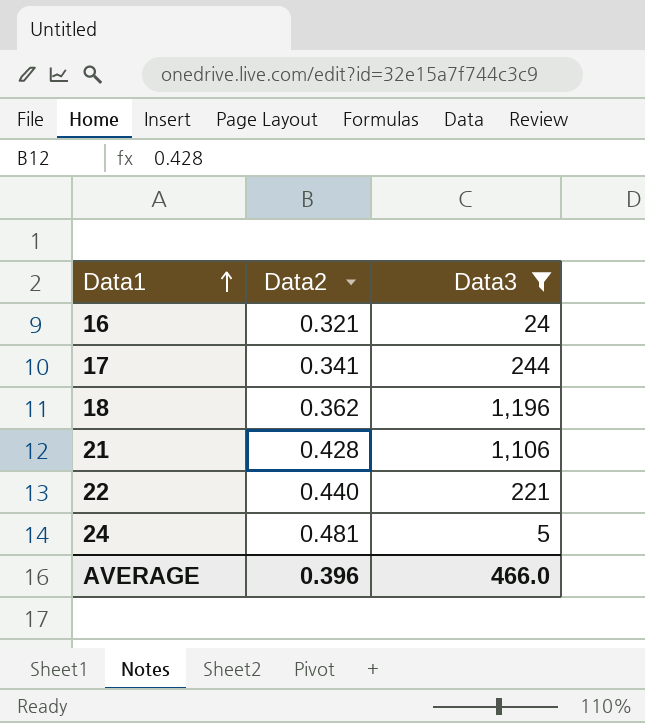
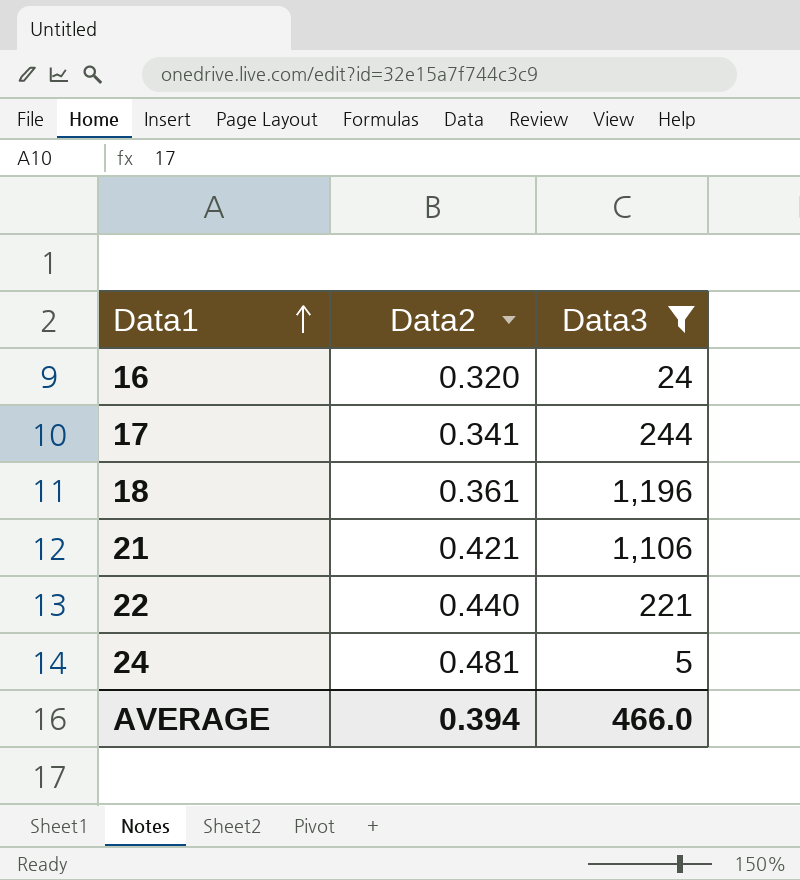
16 | Data2: 0.321 -> 0.320
18 | Data2: 0.362 -> 0.361
21 | Data2: 0.428 -> 0.421
AVERAGE | Data2: 0.396 -> 0.394

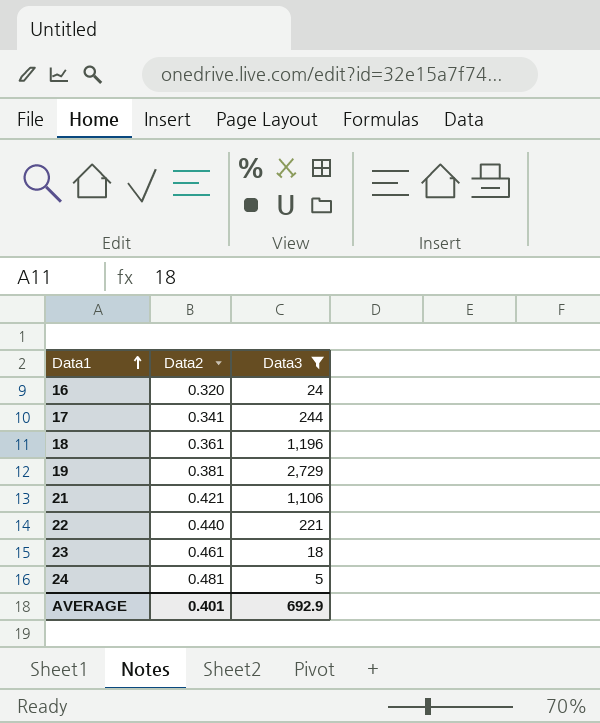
row 19: none -> 0.381 | 2,729
row 23: none -> 0.461 | 18
AVERAGE | Data2: 0.394 -> 0.401
AVERAGE | Data3: 466.0 -> 692.9

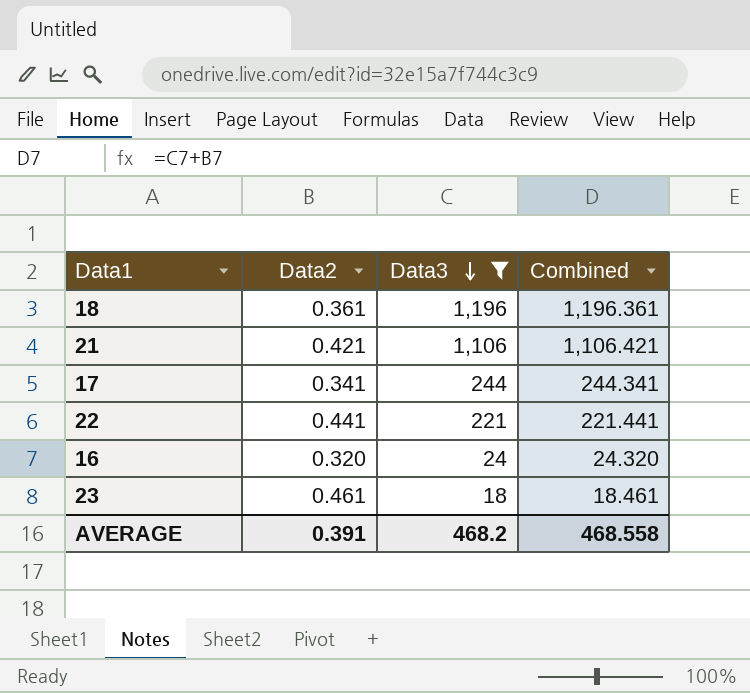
row order: Data1 ascending -> Data3 descending
column Combined | formula: none -> [Data2] + [Data3]
row 19: 0.381 | 2,729 -> none
row 24: 0.481 | 5 -> none
22 | Data2: 0.440 -> 0.441
AVERAGE | Data2: 0.401 -> 0.391
AVERAGE | Data3: 692.9 -> 468.2

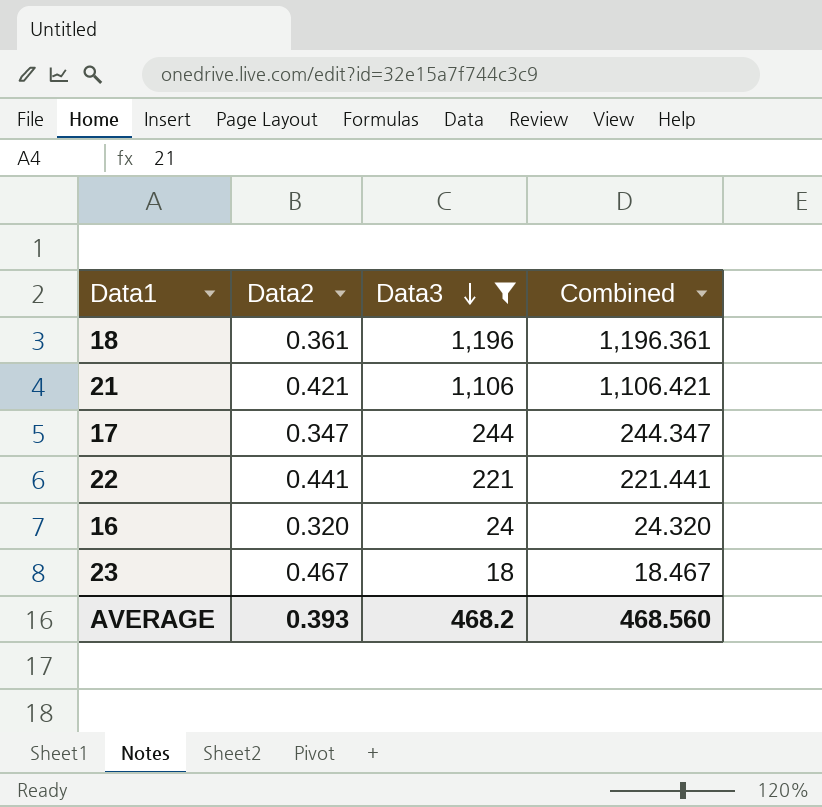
17 | Data2: 0.341 -> 0.347
17 | Combined: 244.341 -> 244.347
23 | Data2: 0.461 -> 0.467
23 | Combined: 18.461 -> 18.467
AVERAGE | Data2: 0.391 -> 0.393
AVERAGE | Combined: 468.558 -> 468.560

